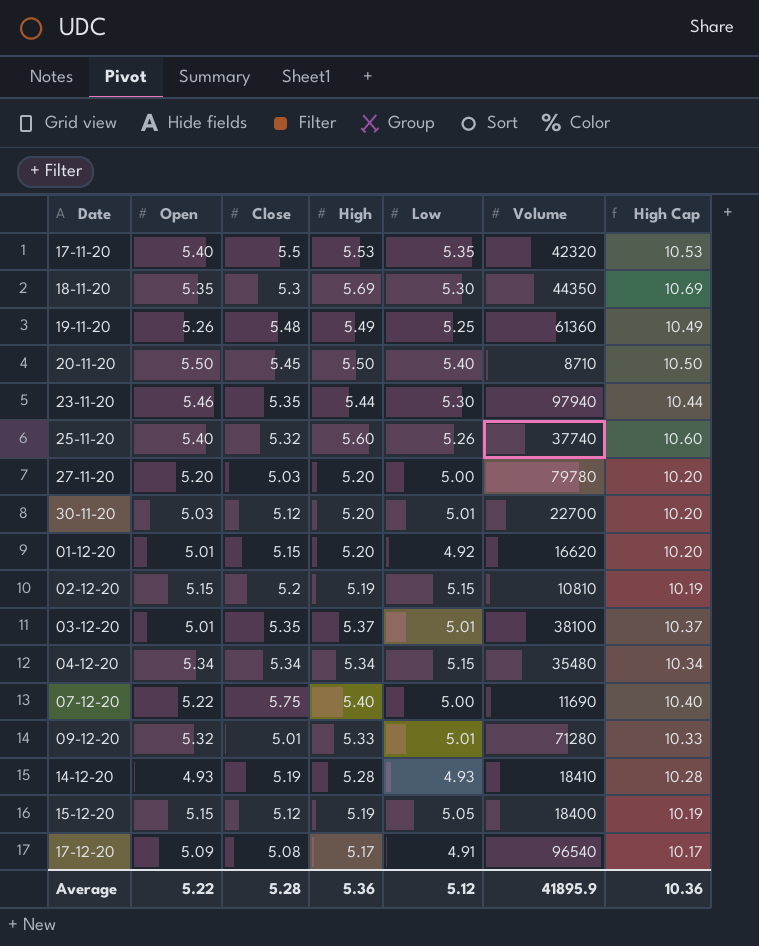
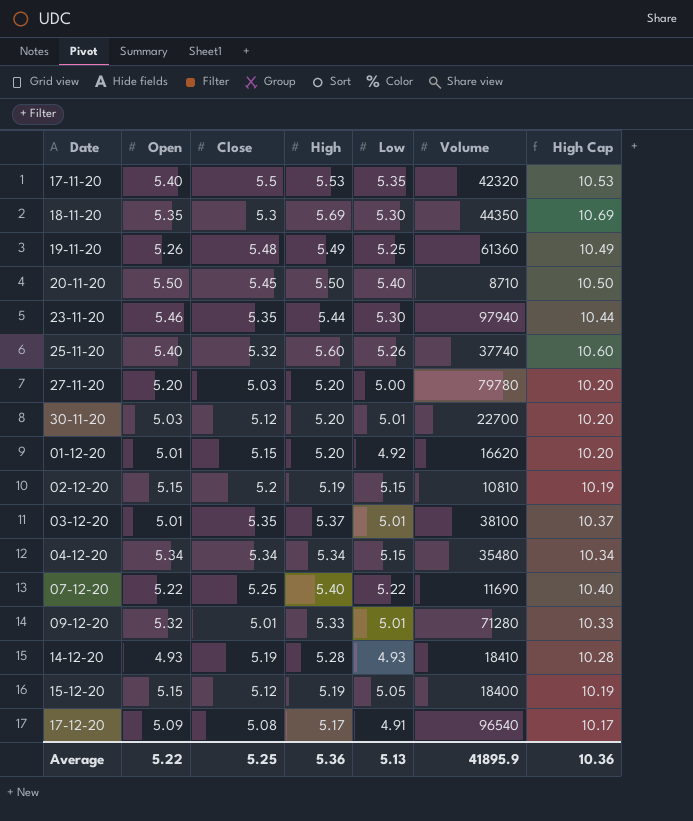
07-12-20 | Close: 5.75 -> 5.25
07-12-20 | Low: 5.00 -> 5.22
Average | Close: 5.28 -> 5.25
Average | Low: 5.12 -> 5.13

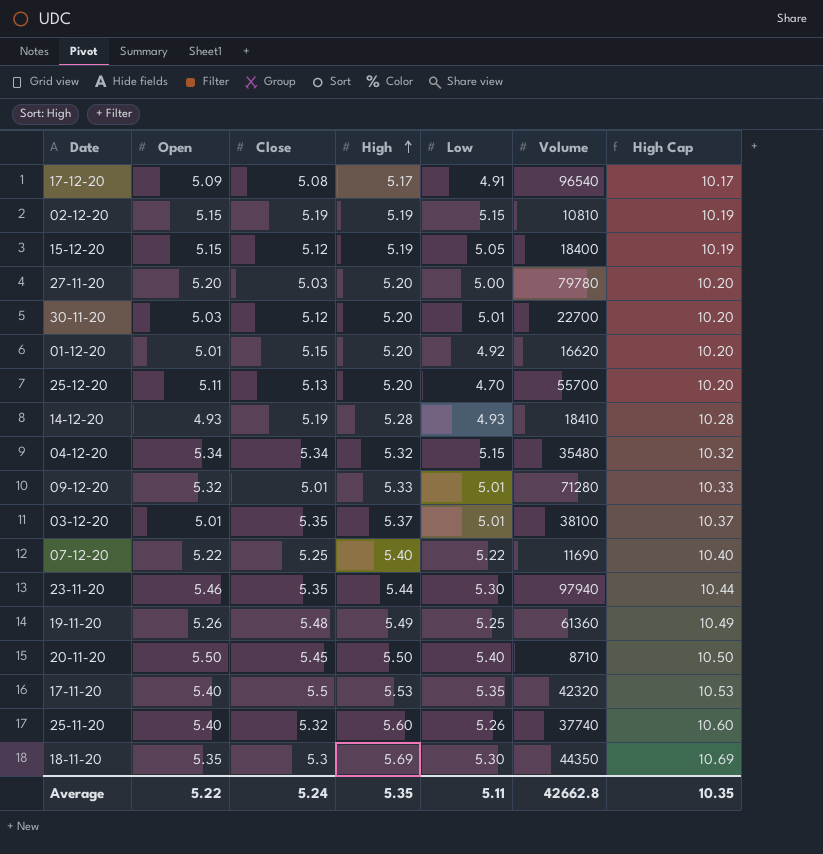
row order: none -> High ascending
02-12-20 | Close: 5.2 -> 5.19
row 25-12-20: none -> 5.11 | 5.13 | 5.20 | 4.70 | 55700 | 10.20
04-12-20 | High: 5.34 -> 5.32
04-12-20 | High Cap: 10.34 -> 10.32
Average | Close: 5.25 -> 5.24
Average | High: 5.36 -> 5.35
Average | Low: 5.13 -> 5.11
Average | Volume: 41895.9 -> 42662.8
Average | High Cap: 10.36 -> 10.35

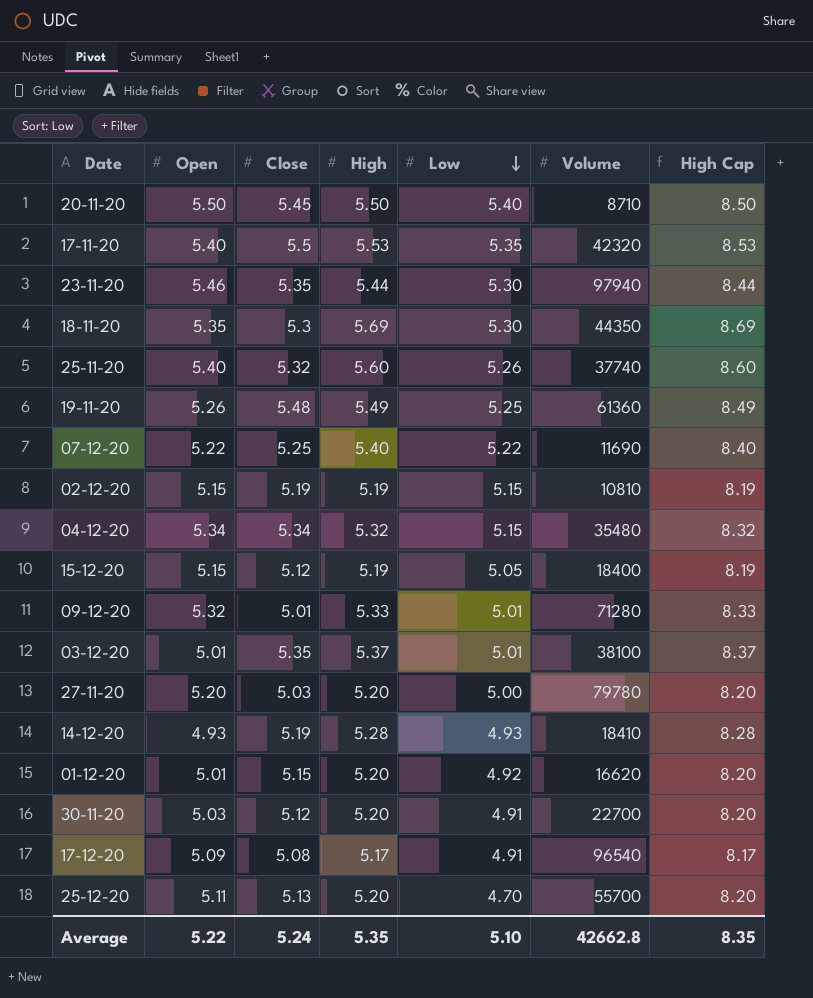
row order: High ascending -> Low descending
column High Cap | formula: [High] + 5 -> [High] + 3
30-11-20 | Low: 5.01 -> 4.91
Average | Low: 5.11 -> 5.10
Average | High Cap: 10.35 -> 8.35

